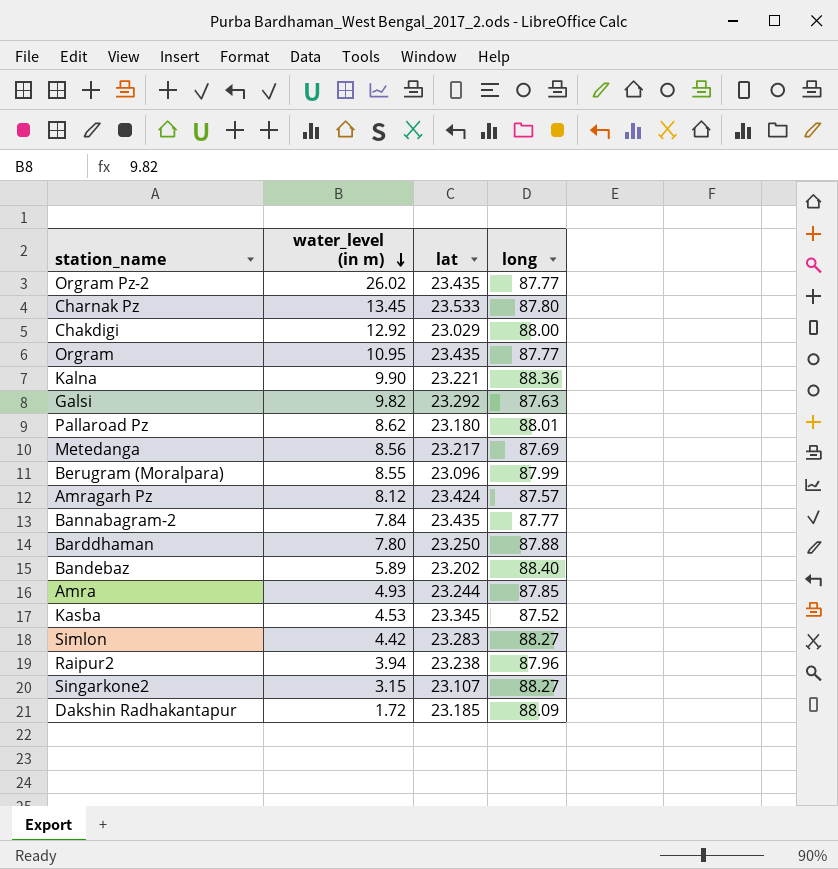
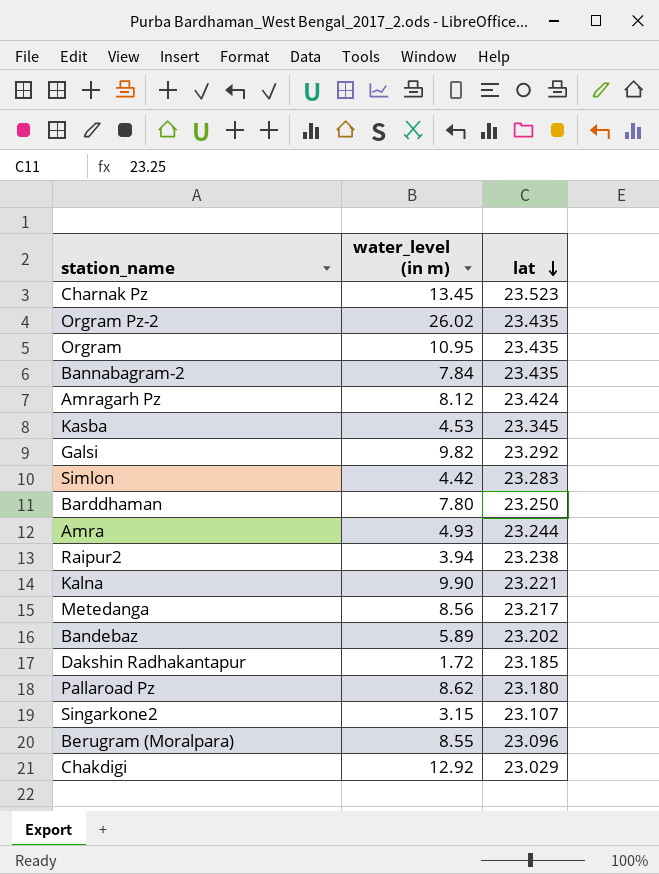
row order: water_level (in m) descending -> lat descending
column long | position: 4 -> none
Charnak Pz | lat: 23.533 -> 23.523

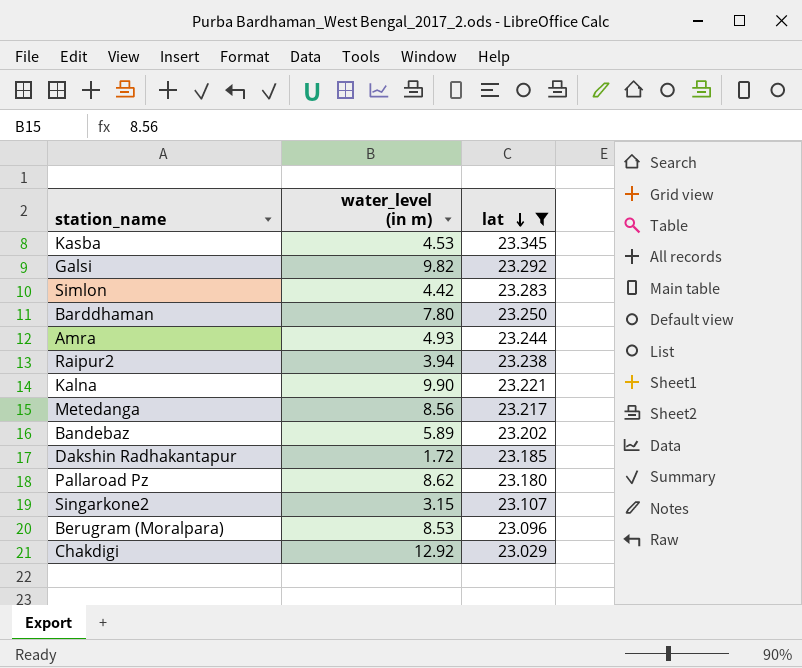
filter: none -> lat <= 23.345
Berugram (Moralpara) | water_level (in m): 8.55 -> 8.53

